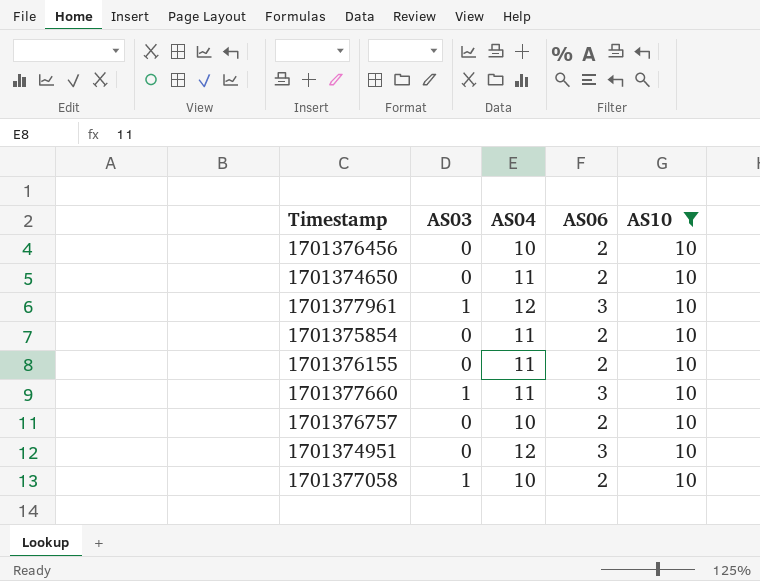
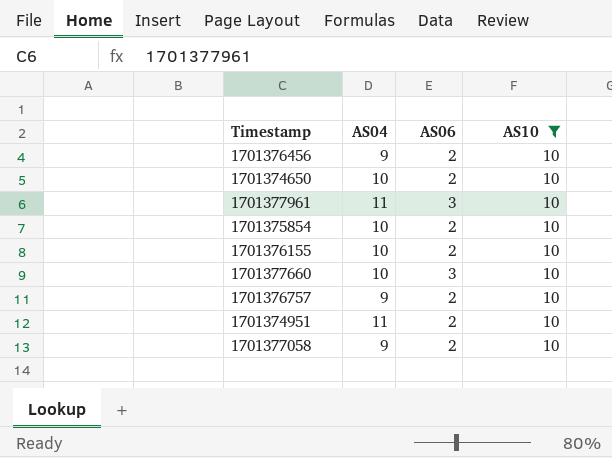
column AS03 | position: 2 -> none
1701376456 | AS04: 10 -> 9
1701374650 | AS04: 11 -> 10
1701377961 | AS04: 12 -> 11
1701375854 | AS04: 11 -> 10
1701376155 | AS04: 11 -> 10
1701377660 | AS04: 11 -> 10
1701376757 | AS04: 10 -> 9
1701374951 | AS04: 12 -> 11
1701374951 | AS06: 3 -> 2
1701377058 | AS04: 10 -> 9

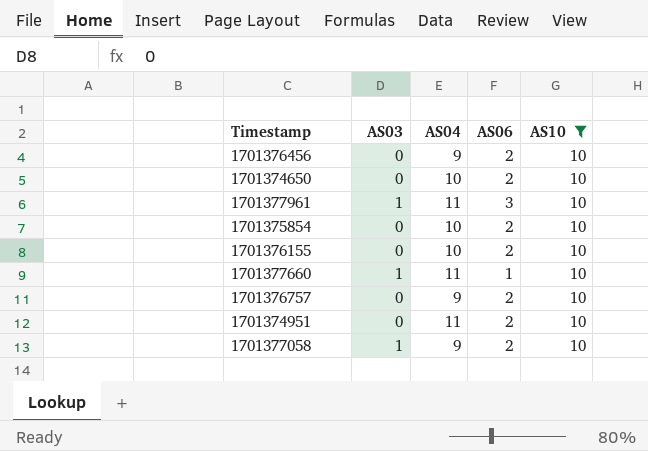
column AS03 | position: none -> 2
1701377660 | AS04: 10 -> 11
1701377660 | AS06: 3 -> 1

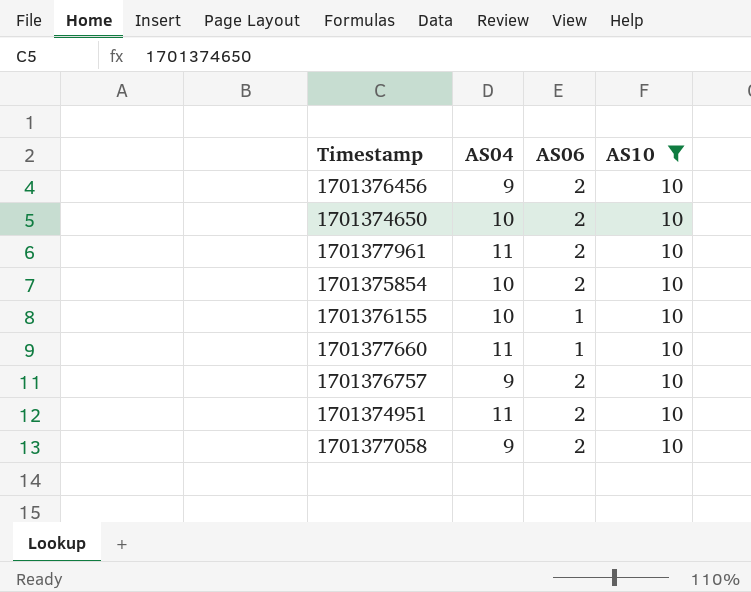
column AS03 | position: 2 -> none
1701377961 | AS06: 3 -> 2
1701376155 | AS06: 2 -> 1

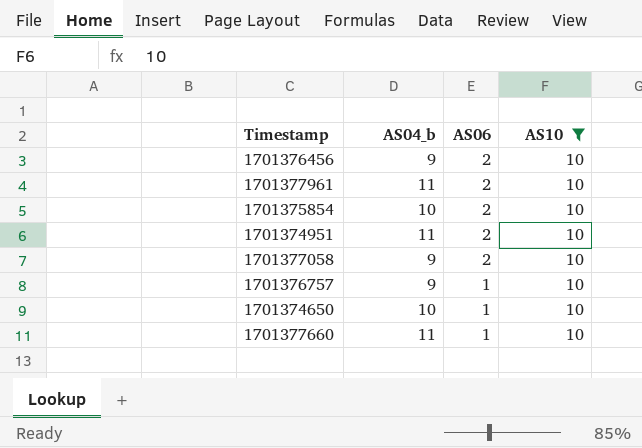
row order: none -> AS06 descending
column name: AS04 -> AS04_b
row 1701376155: 10 | 1 | 10 -> none
1701376757 | AS06: 2 -> 1
1701374650 | AS06: 2 -> 1

